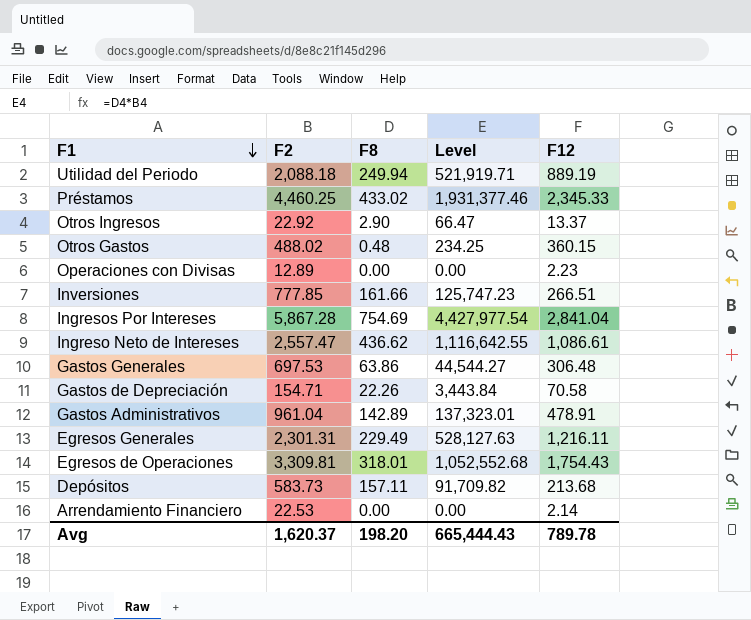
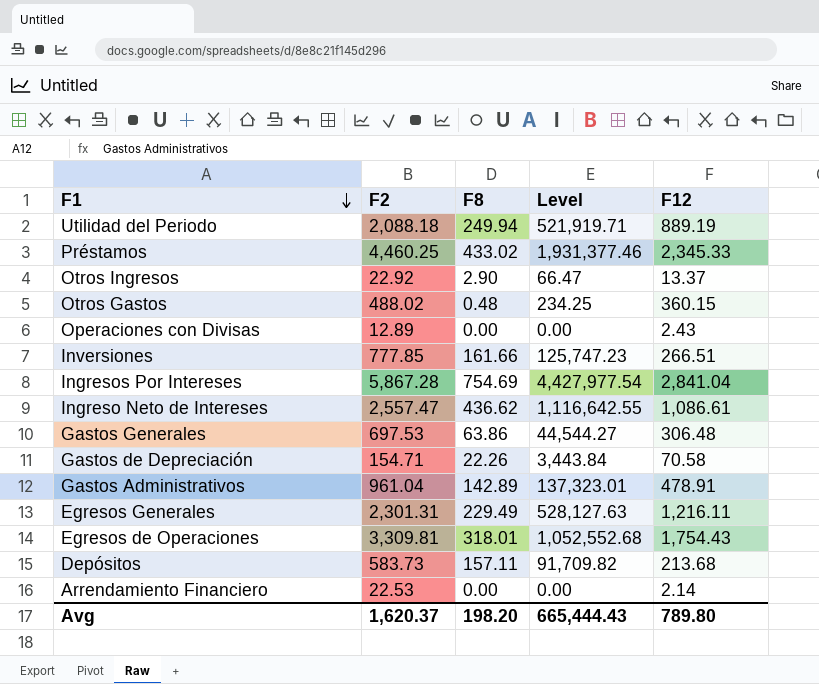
Operaciones con Divisas | F12: 2.23 -> 2.43
Avg | F12: 789.78 -> 789.80

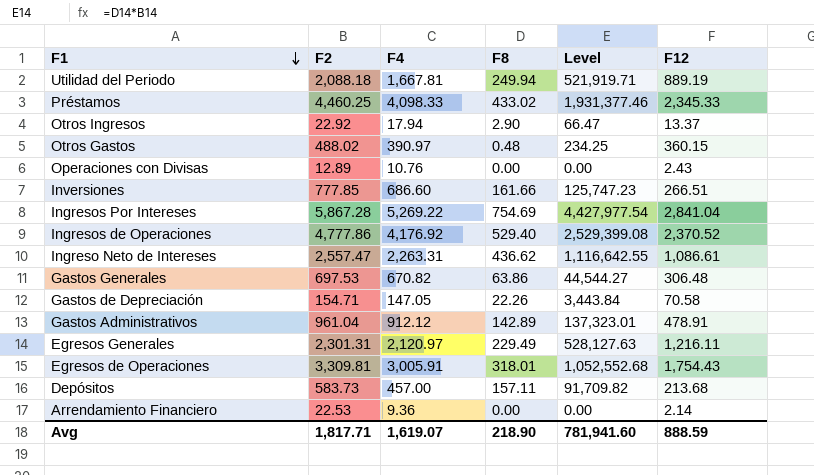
column F4 | position: none -> 3
row Ingresos de Operaciones: none -> 4,777.86 | 4,176.92 | 529.40 | 2,529,399.08 | 2,370.52
Avg | F2: 1,620.37 -> 1,817.71
Avg | F8: 198.20 -> 218.90
Avg | Level: 665,444.43 -> 781,941.60
Avg | F12: 789.80 -> 888.59

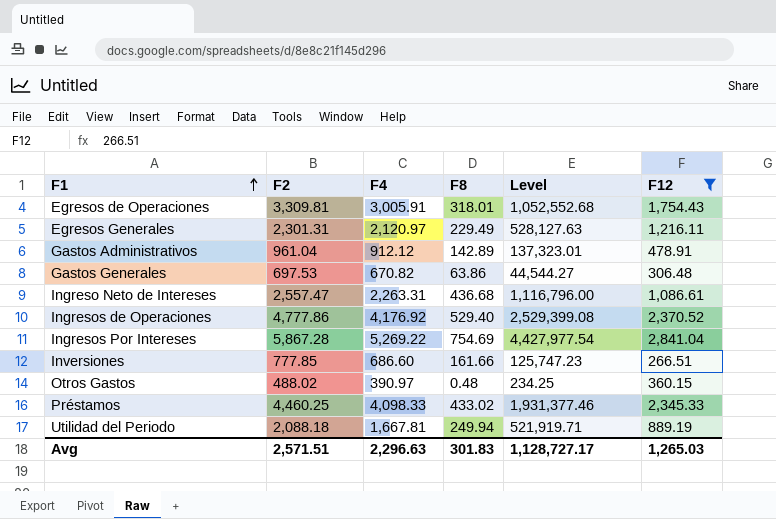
filter: none -> F12 >= 266.51
row order: F1 descending -> F1 ascending
Ingreso Neto de Intereses | F8: 436.62 -> 436.68
Ingreso Neto de Intereses | Level: 1,116,642.55 -> 1,116,796.00
Avg | F2: 1,817.71 -> 2,571.51
Avg | F4: 1,619.07 -> 2,296.63
Avg | F8: 218.90 -> 301.83
Avg | Level: 781,941.60 -> 1,128,727.17
Avg | F12: 888.59 -> 1,265.03

